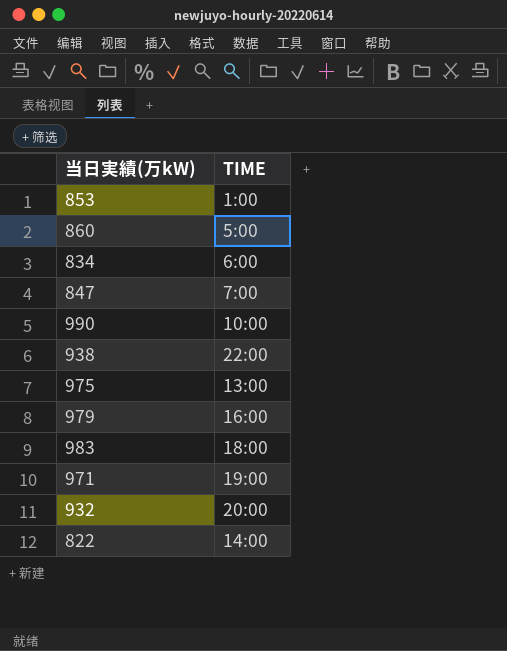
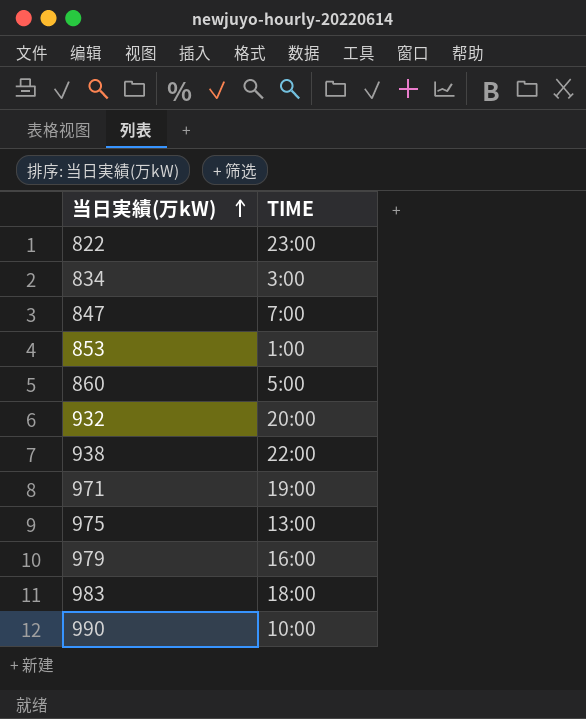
row order: none -> 当日実績(万kW) ascending
822 | TIME: 14:00 -> 23:00
834 | TIME: 6:00 -> 3:00

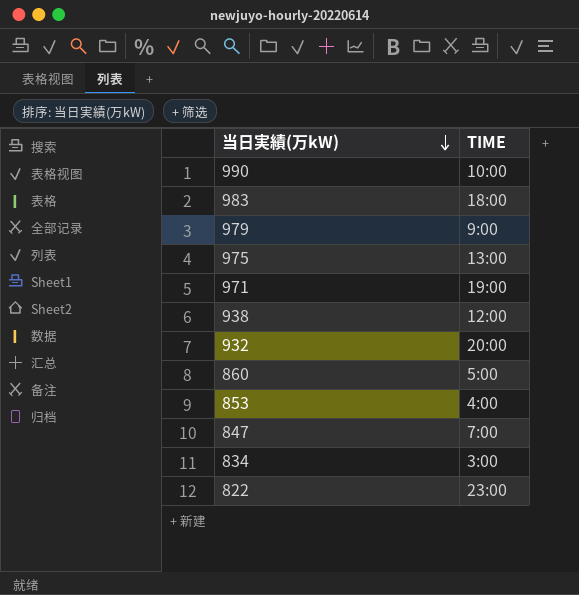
row order: 当日実績(万kW) ascending -> 当日実績(万kW) descending
979 | TIME: 16:00 -> 9:00
938 | TIME: 22:00 -> 12:00
853 | TIME: 1:00 -> 4:00

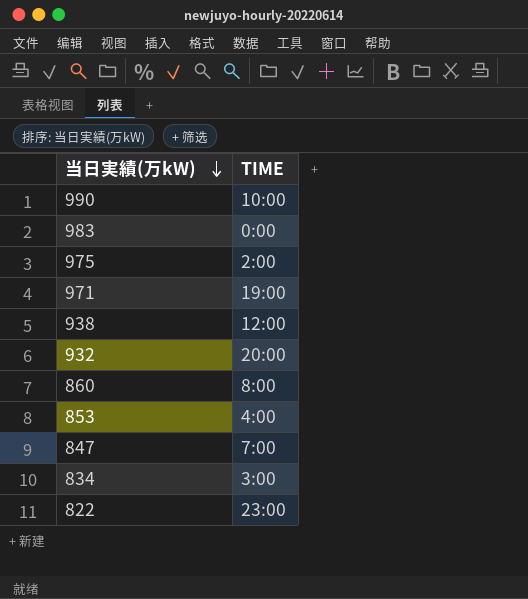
row 979: 9:00 -> none
983 | TIME: 18:00 -> 0:00
975 | TIME: 13:00 -> 2:00
860 | TIME: 5:00 -> 8:00

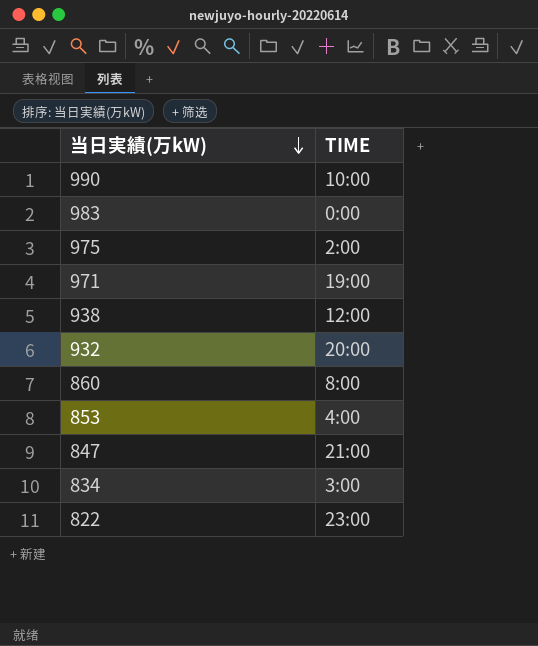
847 | TIME: 7:00 -> 21:00

